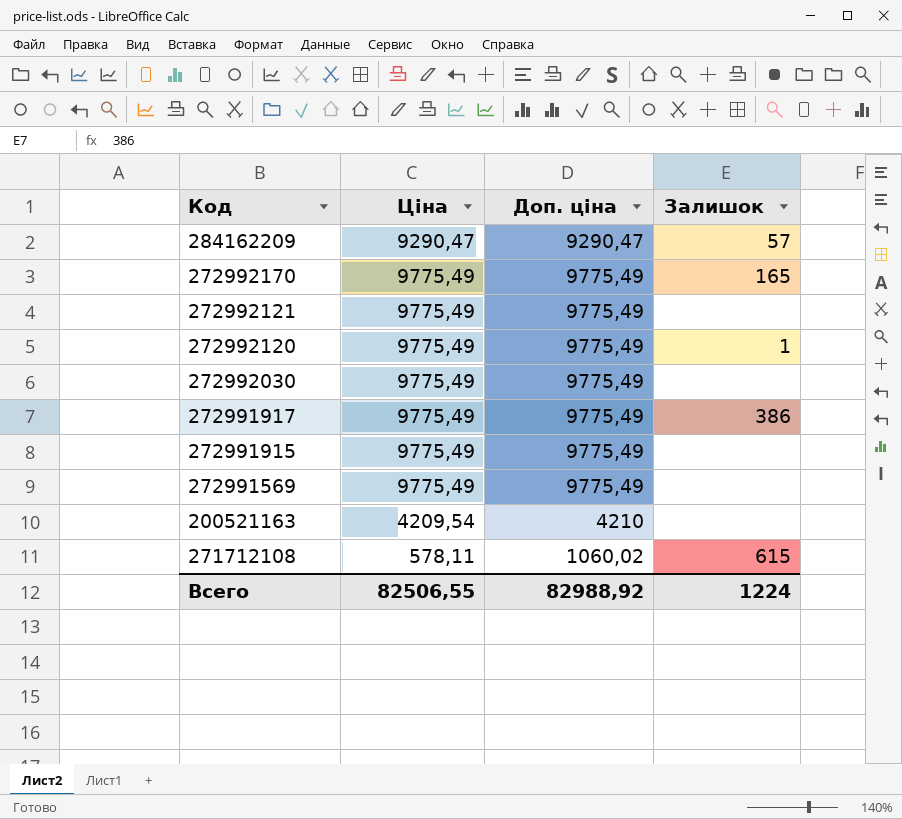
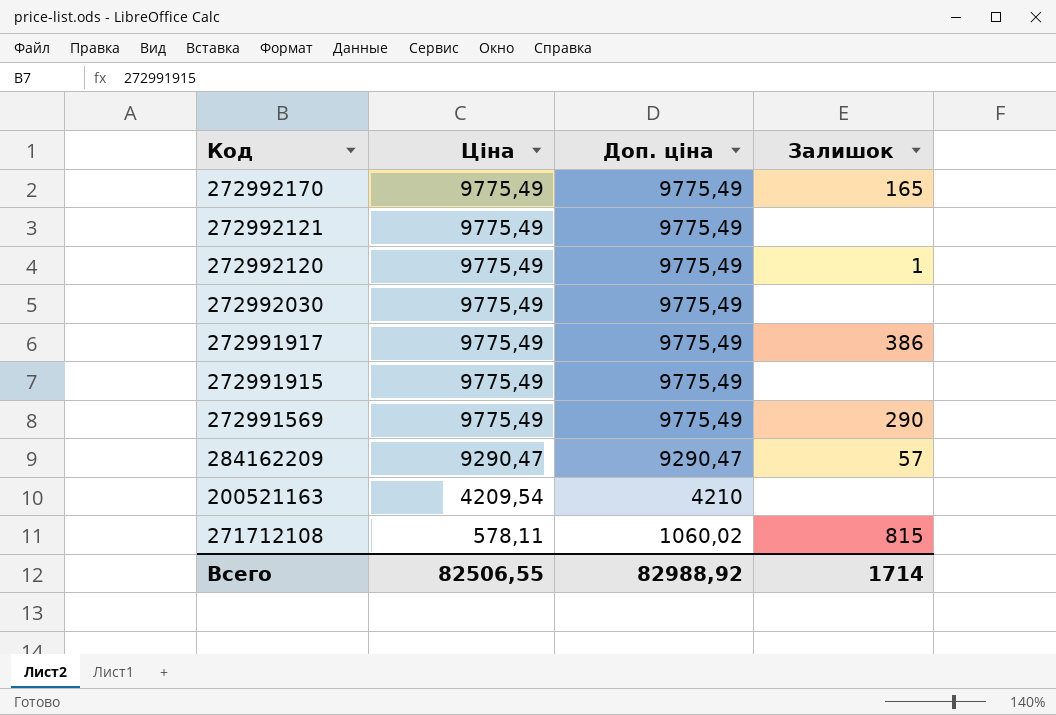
row order: none -> Ціна descending
272991569 | Залишок: none -> 290
271712108 | Залишок: 615 -> 815
Всего | Залишок: 1224 -> 1714

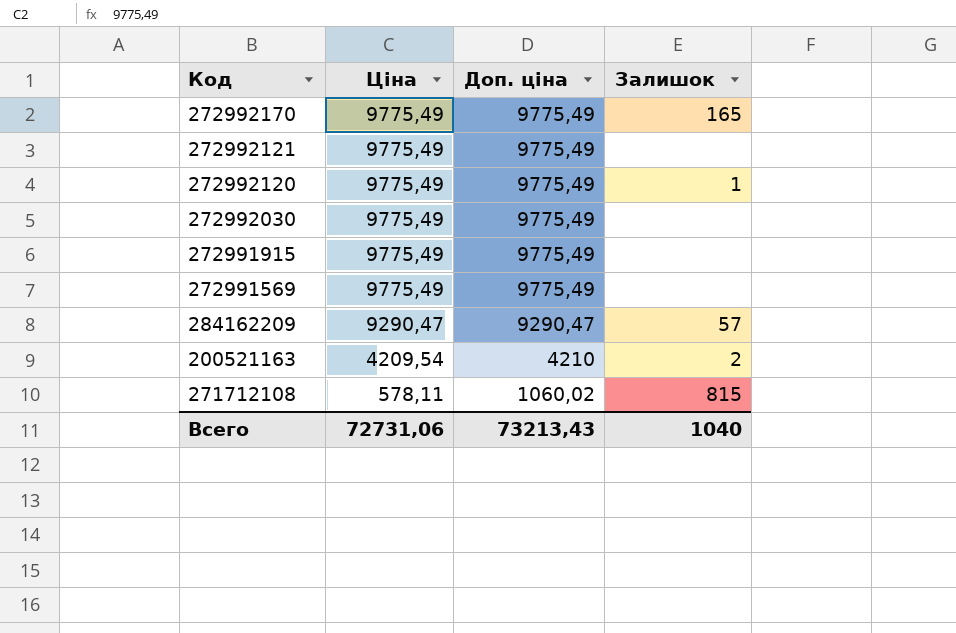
row 272991917: 9775,49 | 9775,49 | 386 -> none
272991569 | Залишок: 290 -> none
200521163 | Залишок: none -> 2
Всего | Ціна: 82506,55 -> 72731,06
Всего | Доп. ціна: 82988,92 -> 73213,43
Всего | Залишок: 1714 -> 1040

